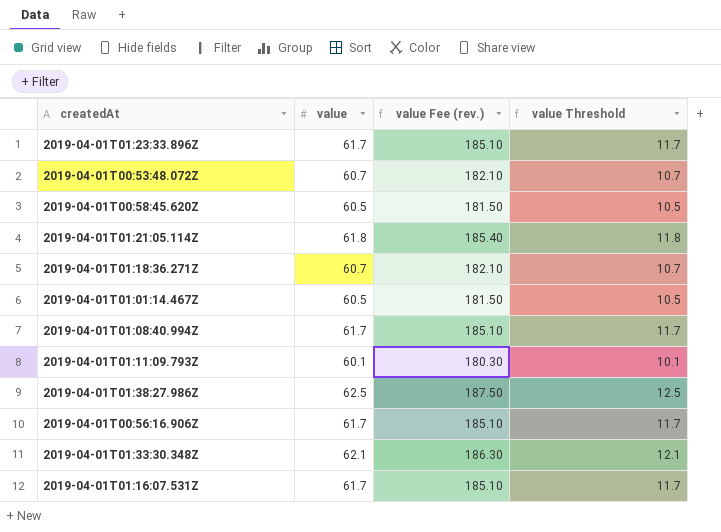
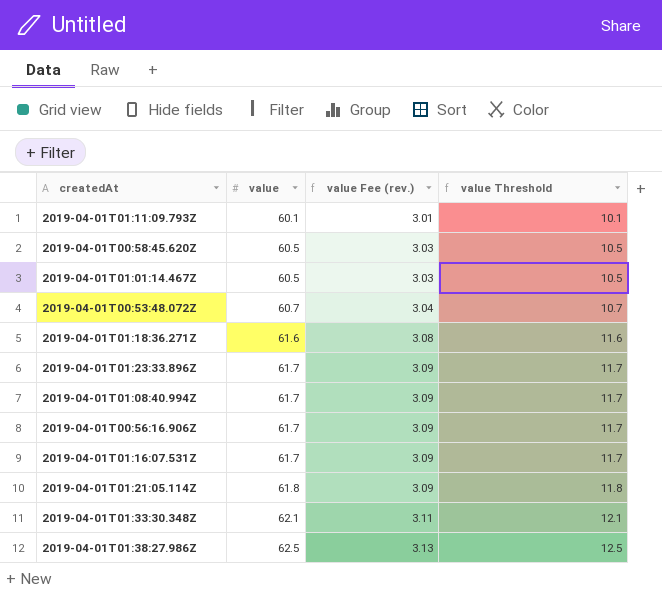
row order: none -> value ascending
column value Fee (rev.) | formula: [value] * 3 -> [value] * 0.05
2019-04-01T01:18:36.271Z | value: 60.7 -> 61.6
2019-04-01T01:18:36.271Z | value Threshold: 10.7 -> 11.6

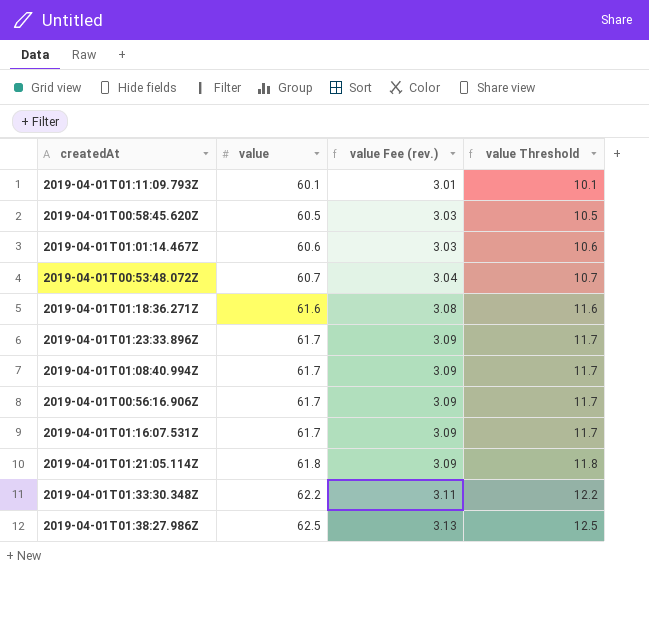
2019-04-01T01:01:14.467Z | value: 60.5 -> 60.6
2019-04-01T01:01:14.467Z | value Threshold: 10.5 -> 10.6
2019-04-01T01:33:30.348Z | value: 62.1 -> 62.2
2019-04-01T01:33:30.348Z | value Threshold: 12.1 -> 12.2

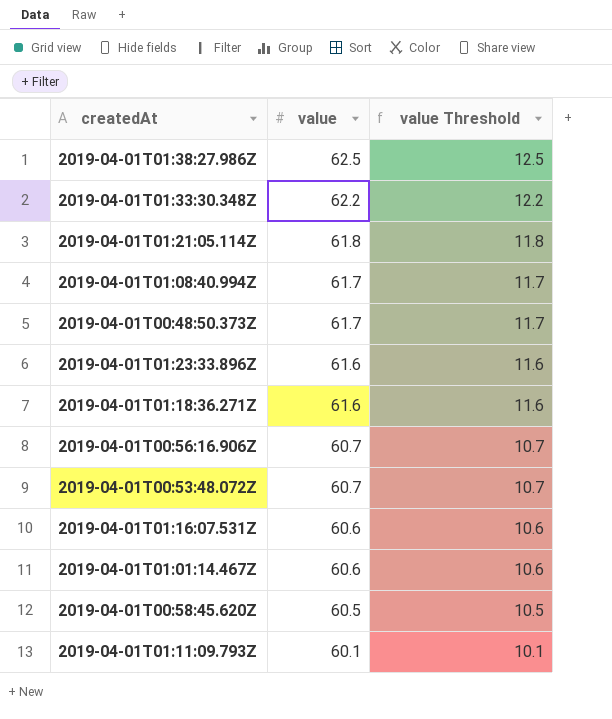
row order: value ascending -> value descending
column value Fee (rev.) | formula: [value] * 0.05 -> none
row 2019-04-01T00:48:50.373Z: none -> 61.7 | 11.7
2019-04-01T01:23:33.896Z | value: 61.7 -> 61.6
2019-04-01T01:23:33.896Z | value Threshold: 11.7 -> 11.6
2019-04-01T00:56:16.906Z | value: 61.7 -> 60.7
2019-04-01T00:56:16.906Z | value Threshold: 11.7 -> 10.7
2019-04-01T01:16:07.531Z | value: 61.7 -> 60.6
2019-04-01T01:16:07.531Z | value Threshold: 11.7 -> 10.6

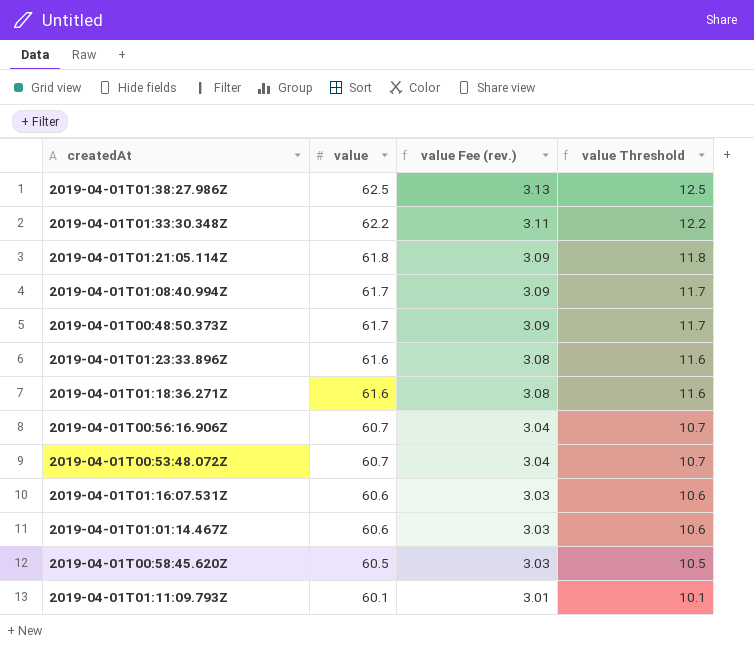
column value Fee (rev.) | formula: none -> [value] * 0.05

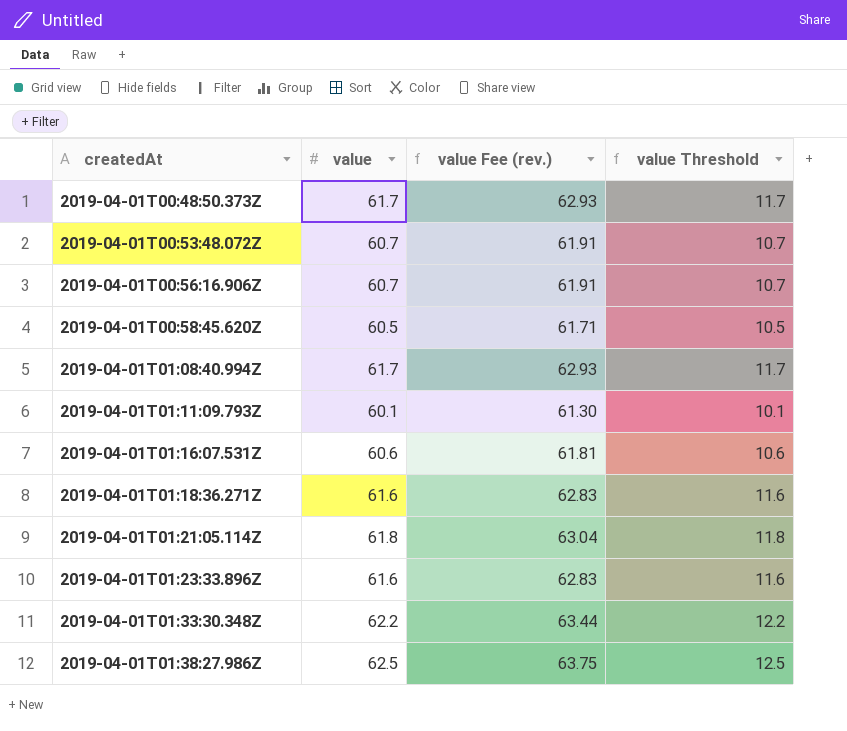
row order: value descending -> createdAt ascending
column value Fee (rev.) | formula: [value] * 0.05 -> [value] * 1.02
row 2019-04-01T01:01:14.467Z: 60.6 | 3.03 | 10.6 -> none

